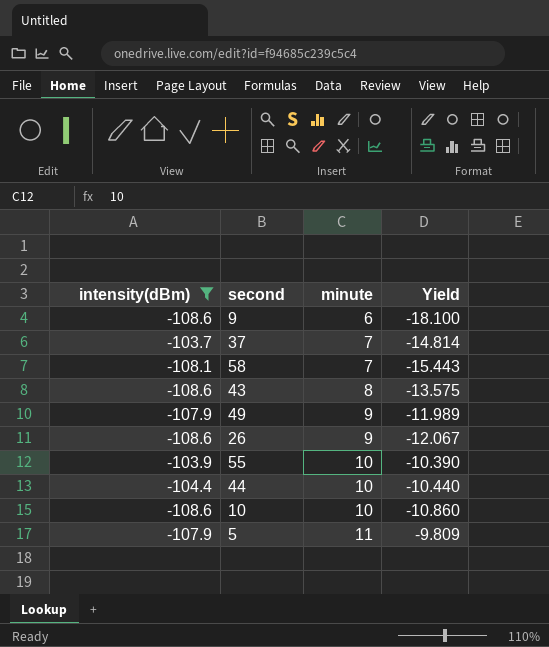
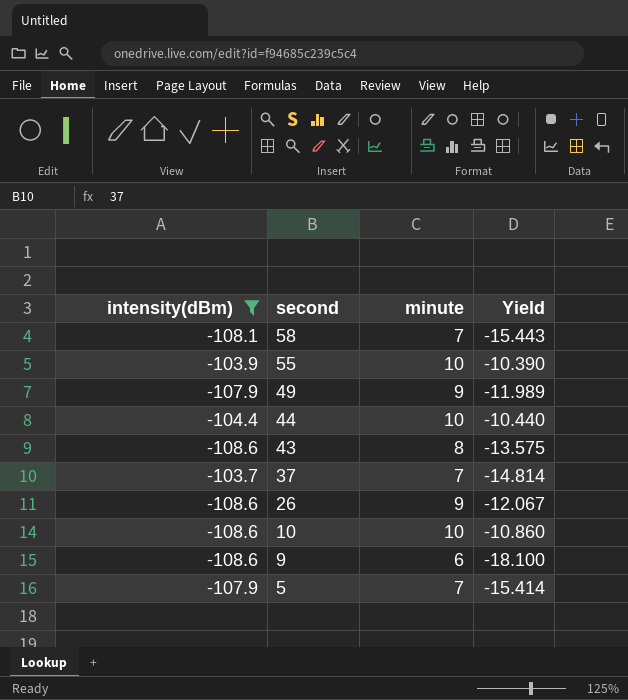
row order: minute ascending -> second descending
5 | minute: 11 -> 7
5 | Yield: -9.809 -> -15.414

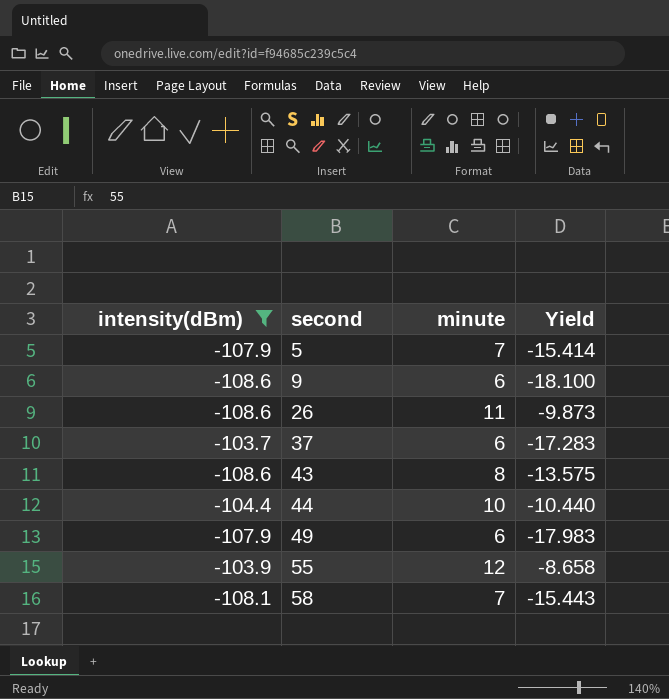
row order: second descending -> second ascending
row 10: -108.6 | 10 | -10.860 -> none
26 | minute: 9 -> 11
26 | Yield: -12.067 -> -9.873
37 | minute: 7 -> 6
37 | Yield: -14.814 -> -17.283
49 | minute: 9 -> 6
49 | Yield: -11.989 -> -17.983
55 | minute: 10 -> 12
55 | Yield: -10.390 -> -8.658

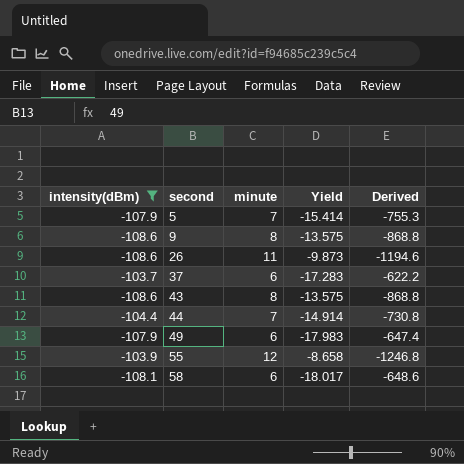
column Derived | formula: none -> [intensity(dBm)] * [minute]
9 | minute: 6 -> 8
9 | Yield: -18.100 -> -13.575
44 | minute: 10 -> 7
44 | Yield: -10.440 -> -14.914
58 | minute: 7 -> 6
58 | Yield: -15.443 -> -18.017

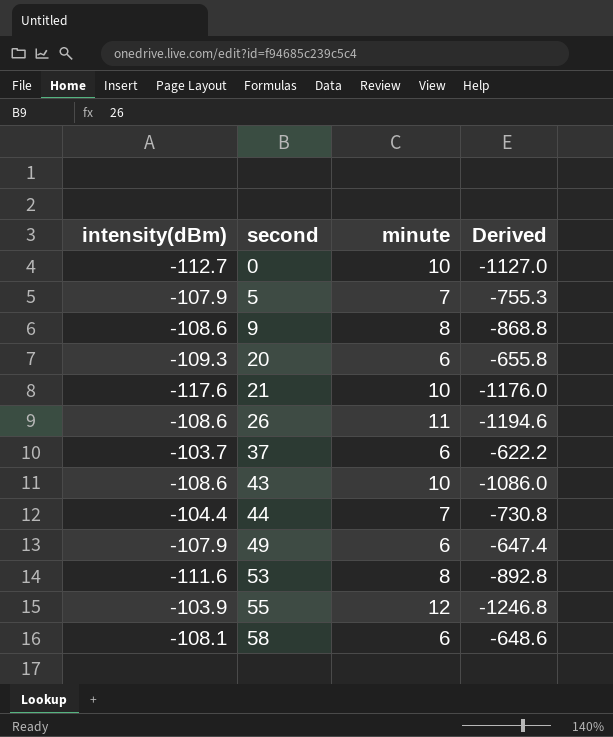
filter: intensity(dBm) >= -108.6 -> none
column Yield | formula: [intensity(dBm)] / [minute] -> none
43 | minute: 8 -> 10
43 | Derived: -868.8 -> -1086.0

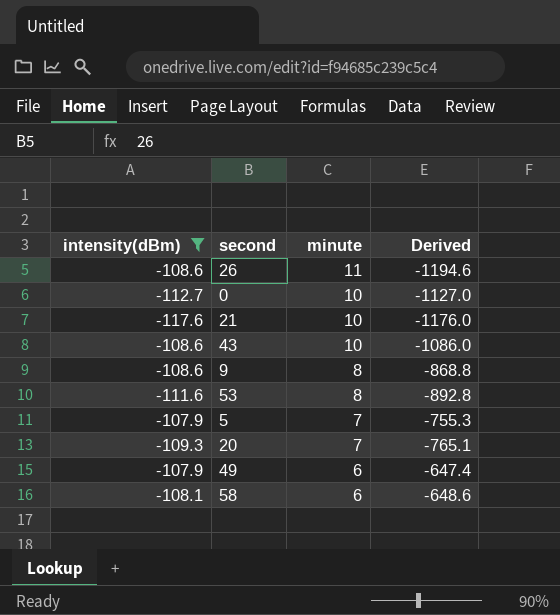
filter: none -> intensity(dBm) <= -107.9
row order: second ascending -> minute descending
20 | minute: 6 -> 7
20 | Derived: -655.8 -> -765.1

